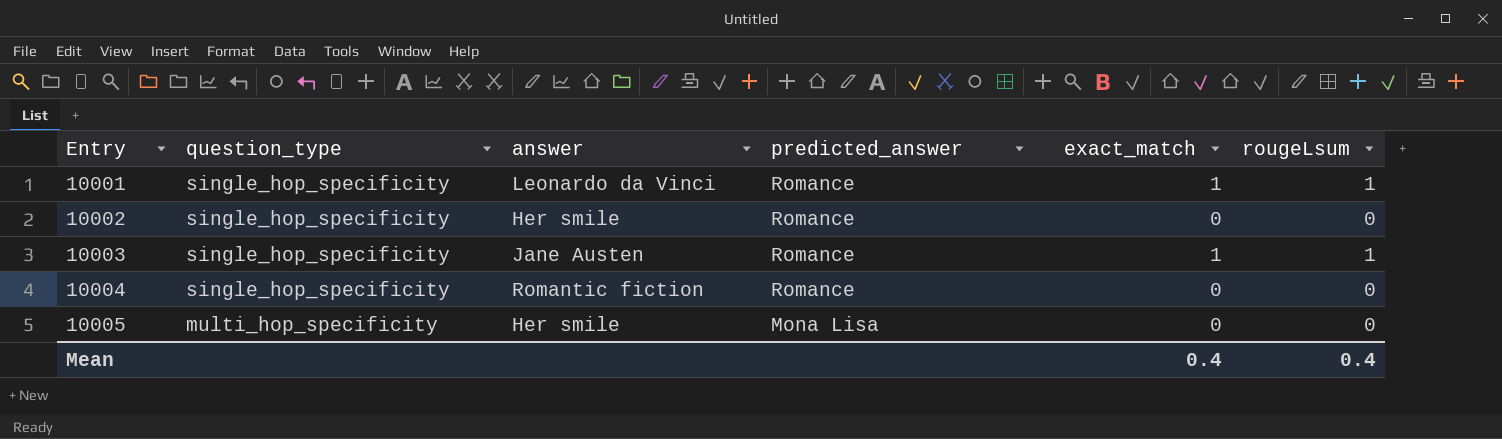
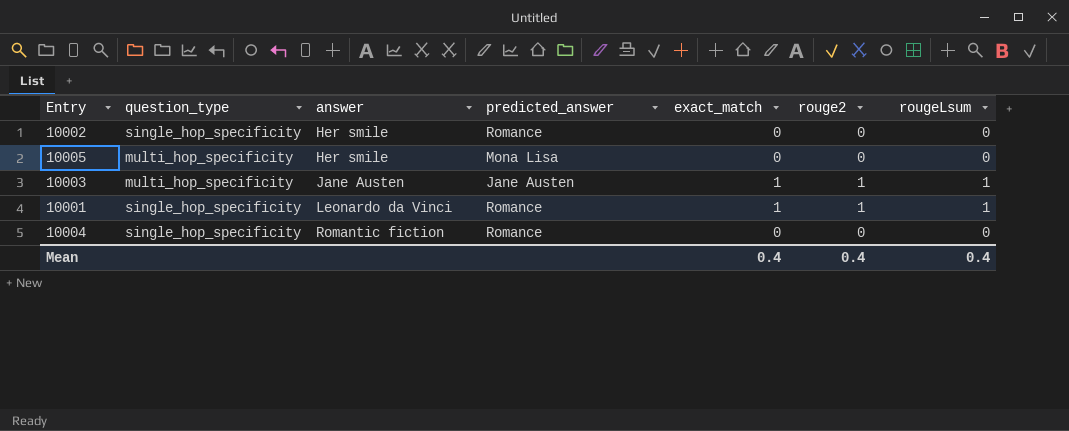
row order: Entry ascending -> answer ascending
column rouge2 | position: none -> 6
10003 | question_type: single_hop_specificity -> multi_hop_specificity
10003 | predicted_answer: Romance -> Jane Austen

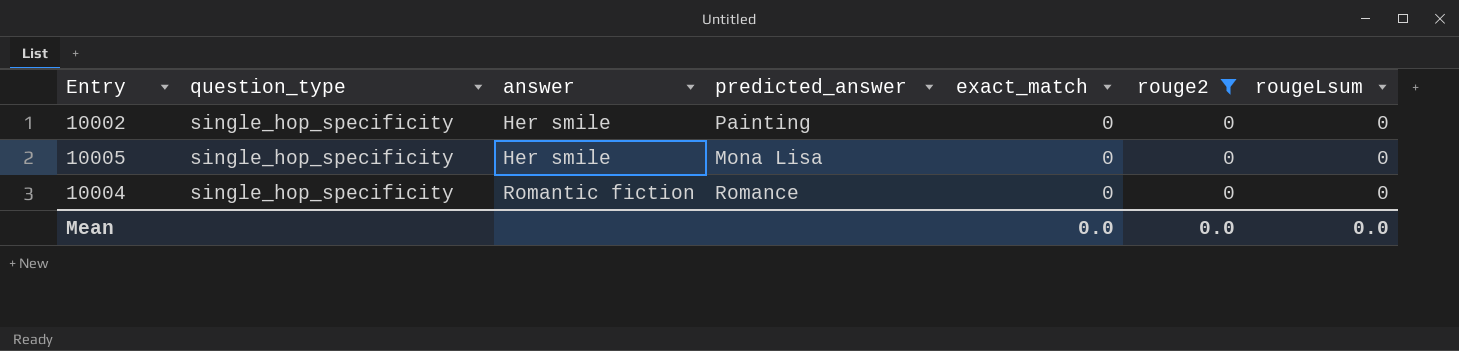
filter: none -> rouge2 = 0
10002 | predicted_answer: Romance -> Painting
10005 | question_type: multi_hop_specificity -> single_hop_specificity
Mean | exact_match: 0.4 -> 0.0
Mean | rouge2: 0.4 -> 0.0
Mean | rougeLsum: 0.4 -> 0.0

